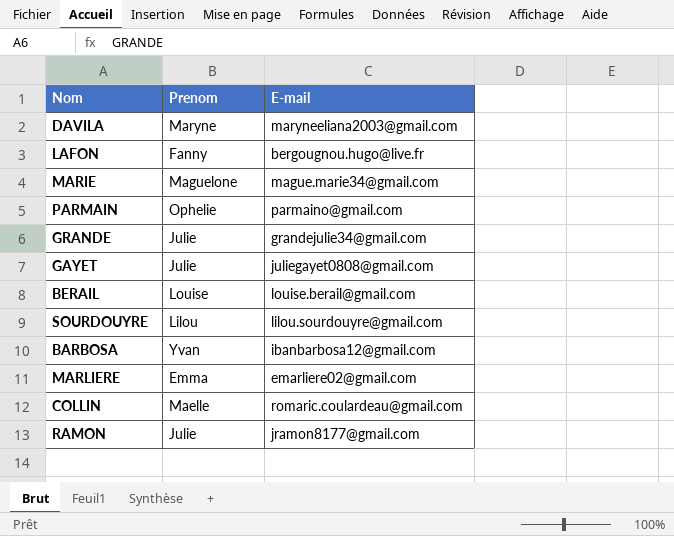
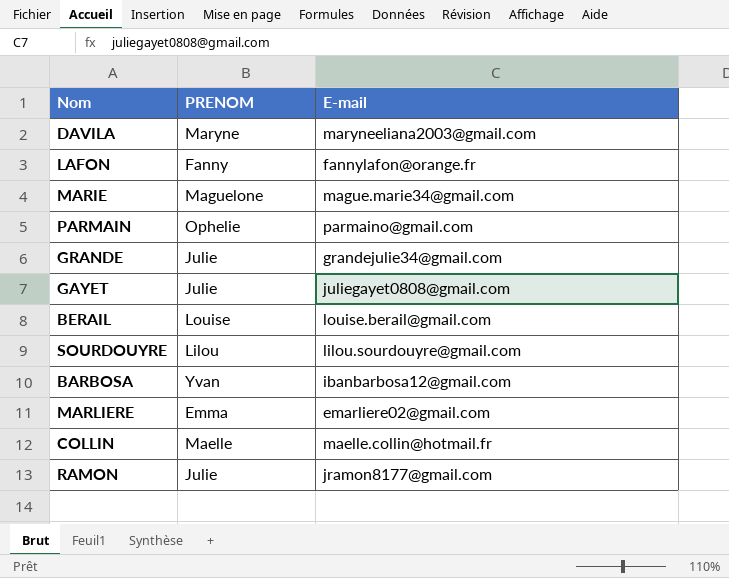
column name: Prenom -> PRENOM
LAFON | E-mail: bergougnou.hugo@live.fr -> fannylafon@orange.fr
COLLIN | E-mail: romaric.coulardeau@gmail.com -> maelle.collin@hotmail.fr

